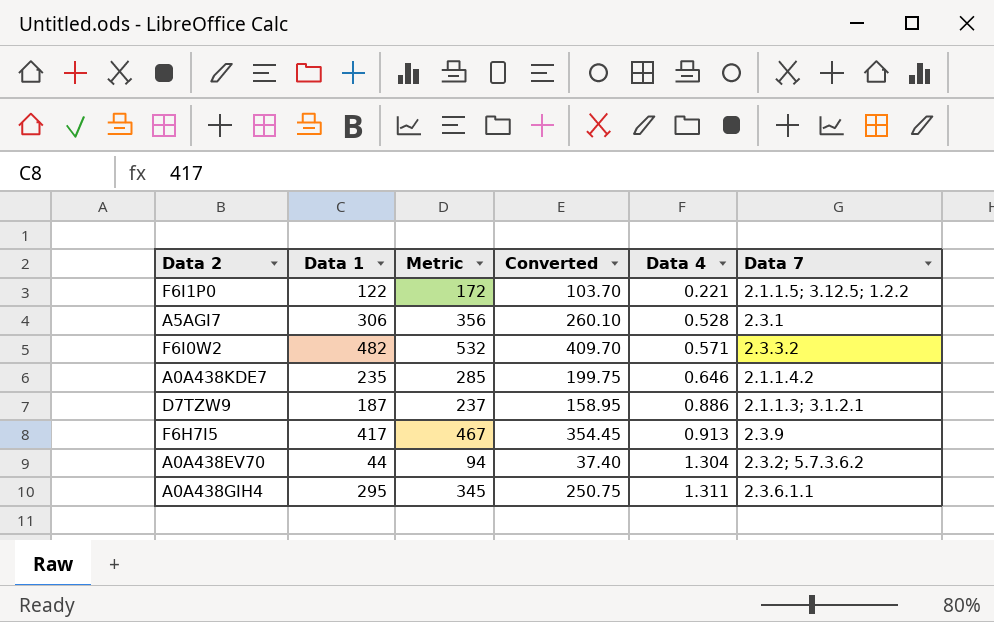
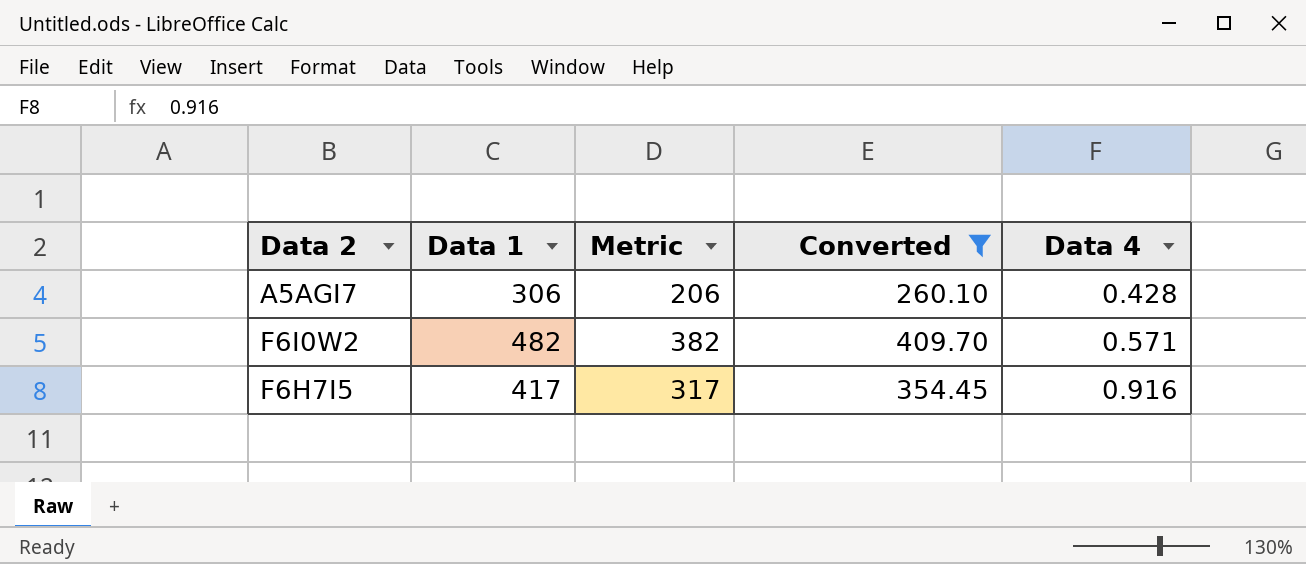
filter: none -> Converted >= 260.10
column Data 7 | position: 6 -> none
column Metric | formula: [Data 1] + 50 -> [Data 1] - 100
A5AGI7 | Data 4: 0.528 -> 0.428
F6H7I5 | Data 4: 0.913 -> 0.916

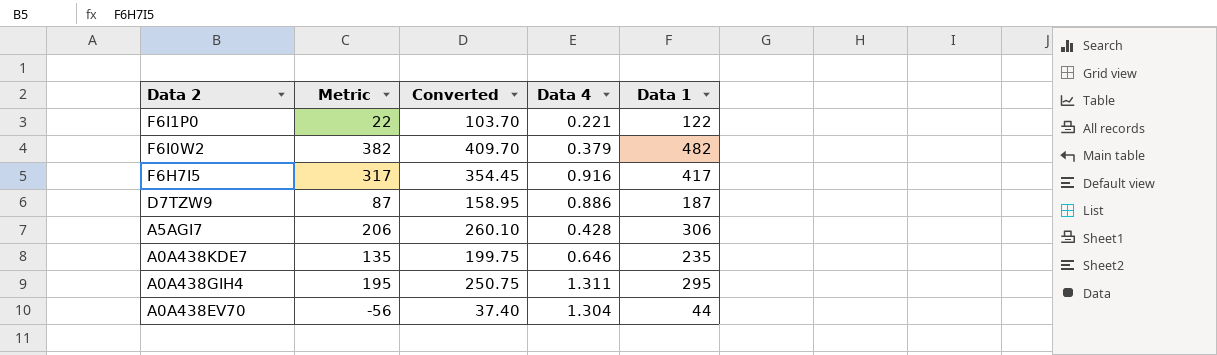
filter: Converted >= 260.10 -> none
row order: Data 4 ascending -> Data 2 descending
column Data 1 | position: 2 -> 5
F6I0W2 | Data 4: 0.571 -> 0.379

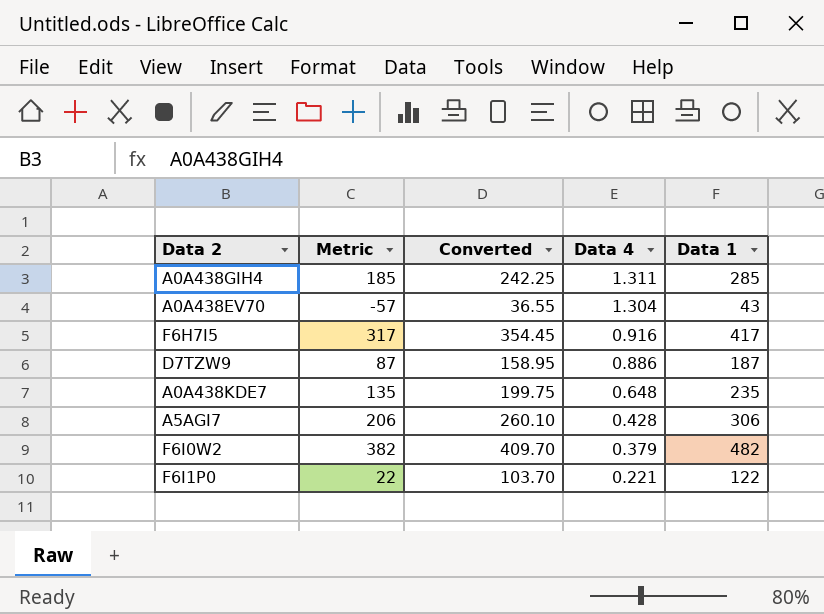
row order: Data 2 descending -> Data 4 descending
A0A438GIH4 | Metric: 195 -> 185
A0A438GIH4 | Converted: 250.75 -> 242.25
A0A438GIH4 | Data 1: 295 -> 285
A0A438EV70 | Metric: -56 -> -57
A0A438EV70 | Converted: 37.40 -> 36.55
A0A438EV70 | Data 1: 44 -> 43
A0A438KDE7 | Data 4: 0.646 -> 0.648

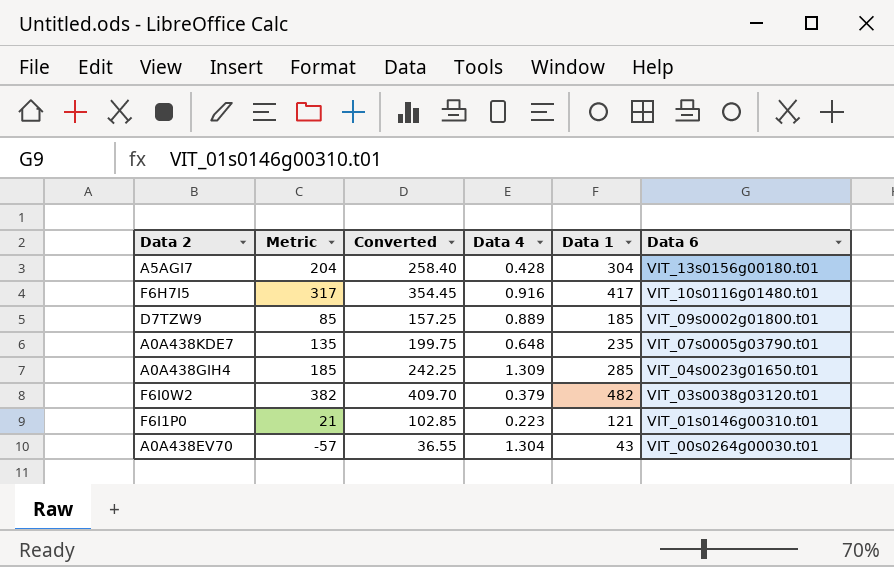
row order: Data 4 descending -> Data 6 descending
column Data 6 | position: none -> 6
A5AGI7 | Metric: 206 -> 204
A5AGI7 | Converted: 260.10 -> 258.40
A5AGI7 | Data 1: 306 -> 304
D7TZW9 | Metric: 87 -> 85
D7TZW9 | Converted: 158.95 -> 157.25
D7TZW9 | Data 4: 0.886 -> 0.889
D7TZW9 | Data 1: 187 -> 185
A0A438GIH4 | Data 4: 1.311 -> 1.309
F6I1P0 | Metric: 22 -> 21
F6I1P0 | Converted: 103.70 -> 102.85
F6I1P0 | Data 4: 0.221 -> 0.223
F6I1P0 | Data 1: 122 -> 121

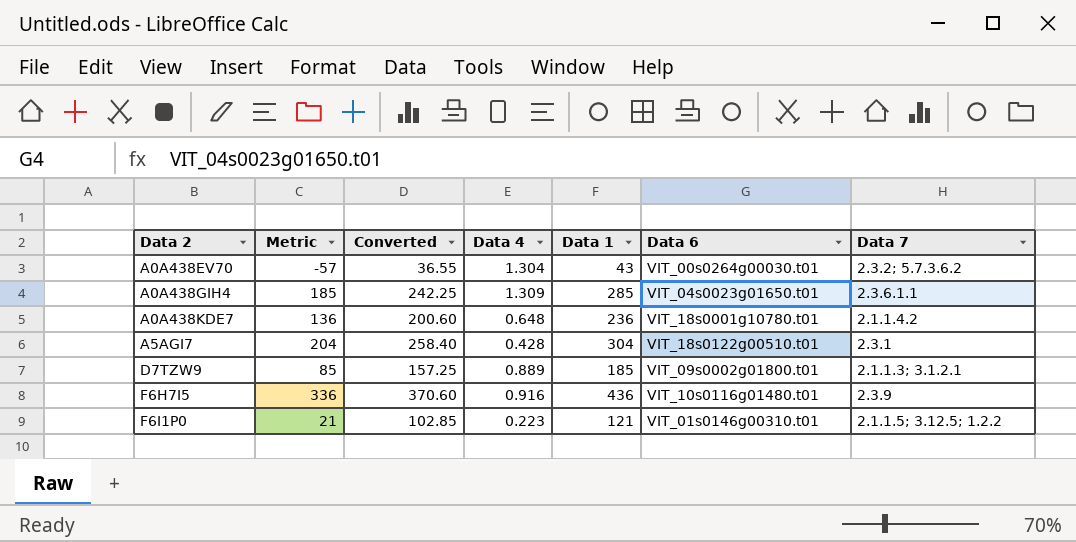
row order: Data 6 descending -> Data 2 ascending
column Data 7 | position: none -> 7
row F6I0W2: 382 | 409.70 | 0.379 | 482 | VIT_03s0038g03120.t01 -> none
A0A438KDE7 | Metric: 135 -> 136
A0A438KDE7 | Converted: 199.75 -> 200.60
A0A438KDE7 | Data 1: 235 -> 236
A0A438KDE7 | Data 6: VIT_07s0005g03790.t01 -> VIT_18s0001g10780.t01
A5AGI7 | Data 6: VIT_13s0156g00180.t01 -> VIT_18s0122g00510.t01
F6H7I5 | Metric: 317 -> 336
F6H7I5 | Converted: 354.45 -> 370.60
F6H7I5 | Data 1: 417 -> 436

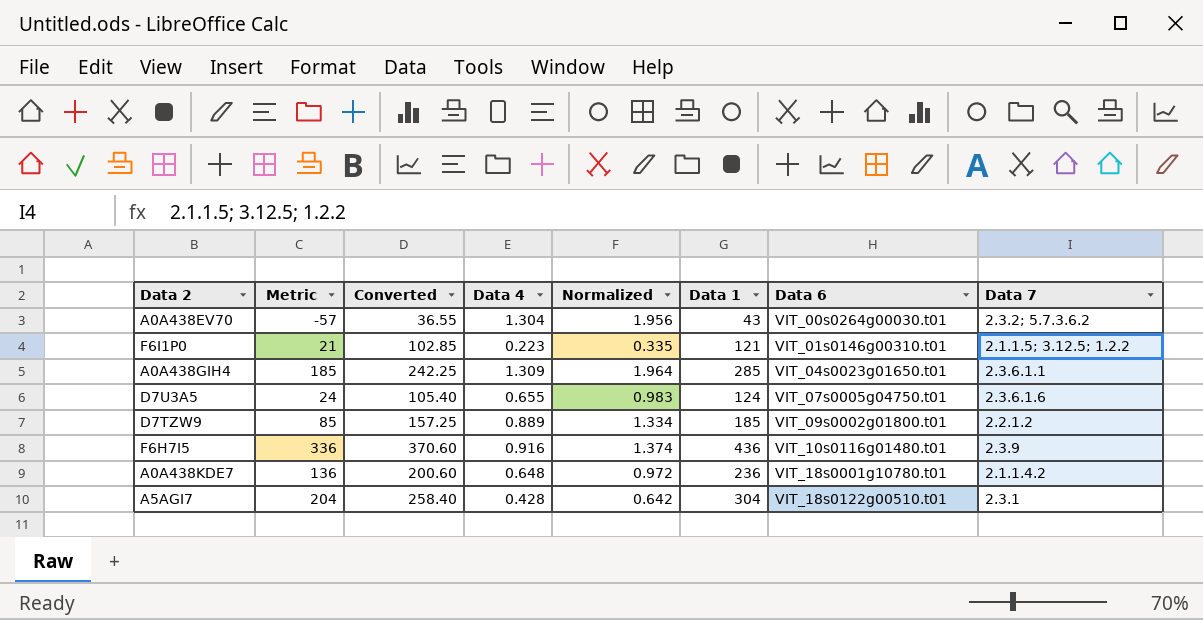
row order: Data 2 ascending -> Data 6 ascending
column Normalized | formula: none -> [Data 4] * 1.5
row D7U3A5: none -> 24 | 105.40 | 0.655 | 0.983 | 124 | VIT_07s0005g04750.t01 | 2.3.6.1.6
D7TZW9 | Data 7: 2.1.1.3; 3.1.2.1 -> 2.2.1.2

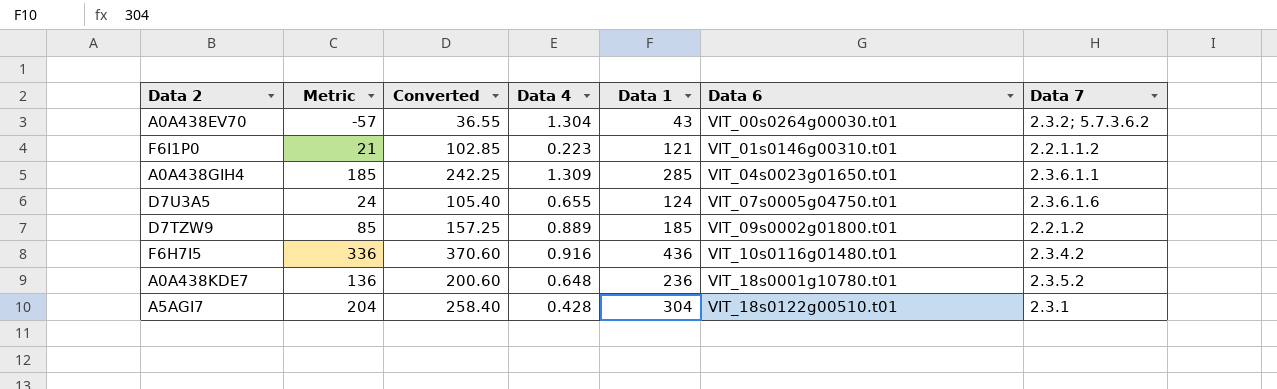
column Normalized | formula: [Data 4] * 1.5 -> none
F6I1P0 | Data 7: 2.1.1.5; 3.12.5; 1.2.2 -> 2.2.1.1.2
F6H7I5 | Data 7: 2.3.9 -> 2.3.4.2
A0A438KDE7 | Data 7: 2.1.1.4.2 -> 2.3.5.2

